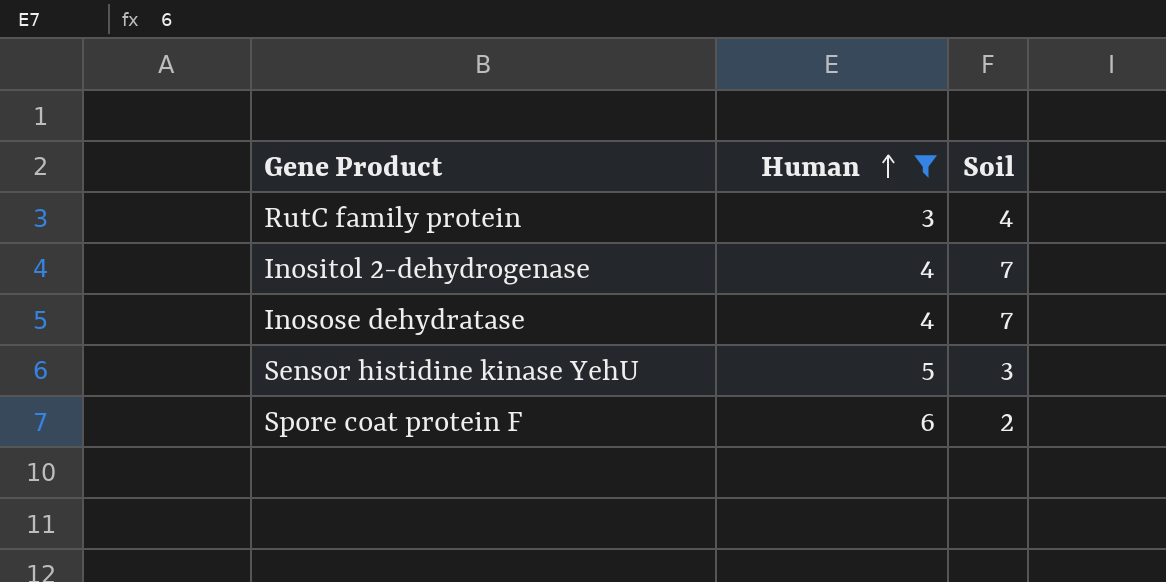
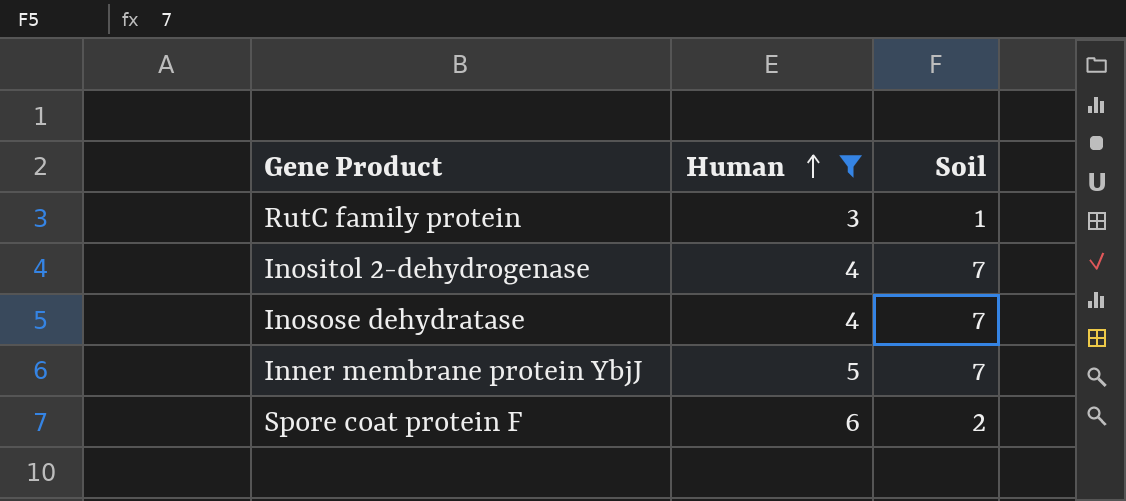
row Sensor histidine kinase YehU: 5 | 3 -> none
RutC family protein | Soil: 4 -> 1
row Inner membrane protein YbjJ: none -> 5 | 7

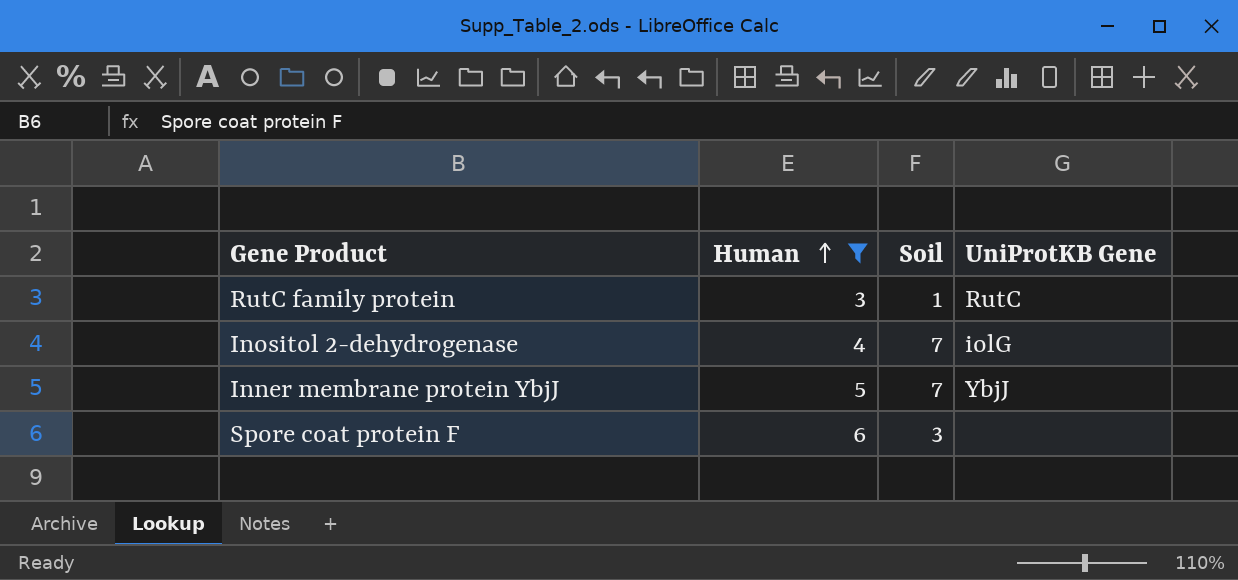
column UniProtKB Gene | position: none -> 4
row Inosose dehydratase: 4 | 7 -> none
Spore coat protein F | Soil: 2 -> 3

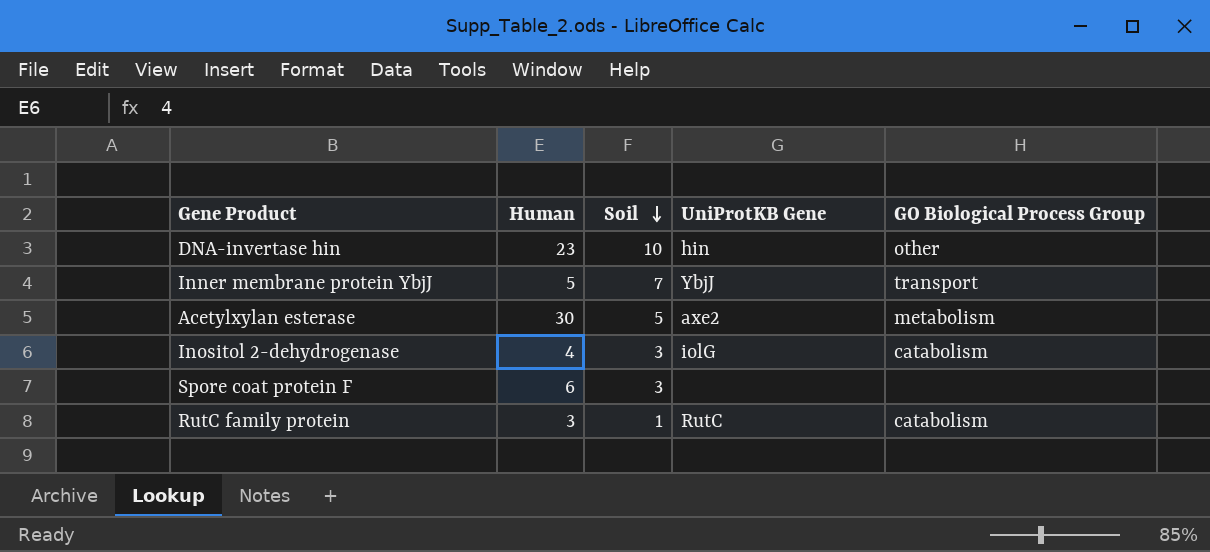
filter: Human <= 6 -> none
row order: Human ascending -> Soil descending
column GO Biological Process Group | position: none -> 5
Inositol 2-dehydrogenase | Soil: 7 -> 3

